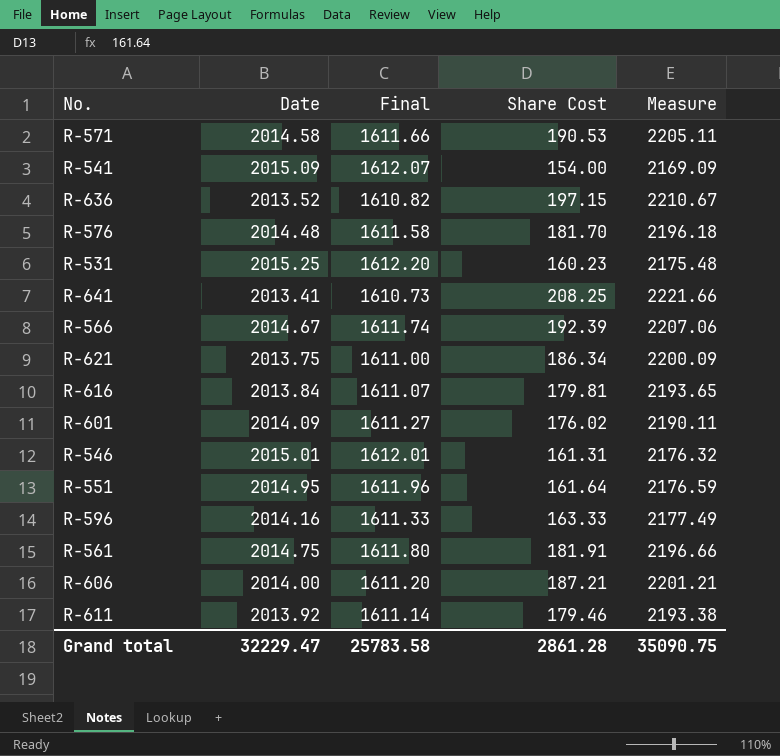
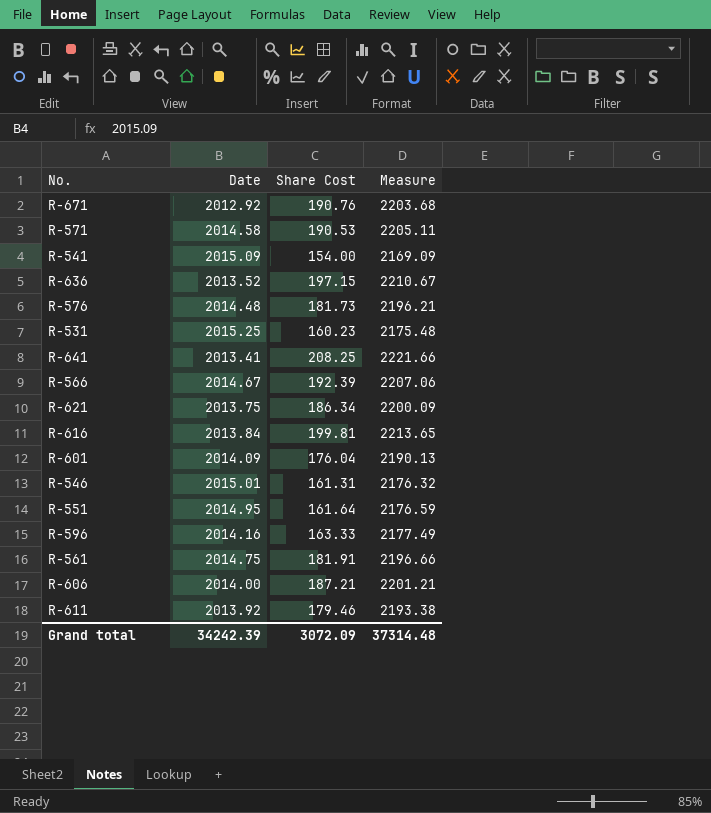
column Final | formula: [Date] * 0.8 -> none
row R-671: none -> 2012.92 | 190.76 | 2203.68
R-576 | Share Cost: 181.70 -> 181.73
R-576 | Measure: 2196.18 -> 2196.21
R-616 | Share Cost: 179.81 -> 199.81
R-616 | Measure: 2193.65 -> 2213.65
R-601 | Share Cost: 176.02 -> 176.04
R-601 | Measure: 2190.11 -> 2190.13
Grand total | Date: 32229.47 -> 34242.39
Grand total | Share Cost: 2861.28 -> 3072.09
Grand total | Measure: 35090.75 -> 37314.48

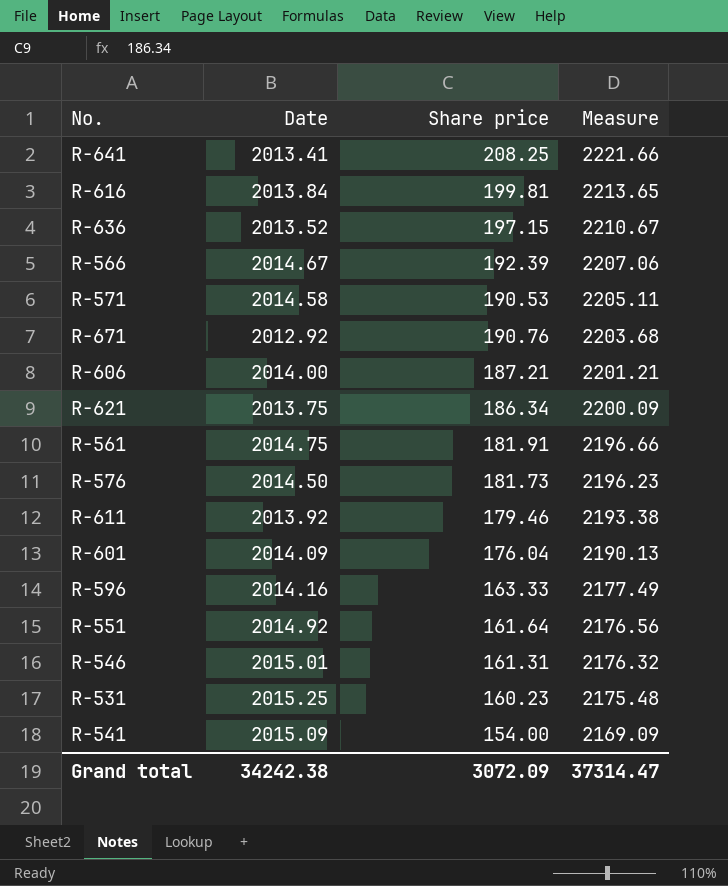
row order: none -> Measure descending
column name: Share Cost -> Share price
R-576 | Date: 2014.48 -> 2014.50
R-576 | Measure: 2196.21 -> 2196.23
R-551 | Date: 2014.95 -> 2014.92
R-551 | Measure: 2176.59 -> 2176.56
Grand total | Date: 34242.39 -> 34242.38
Grand total | Measure: 37314.48 -> 37314.47

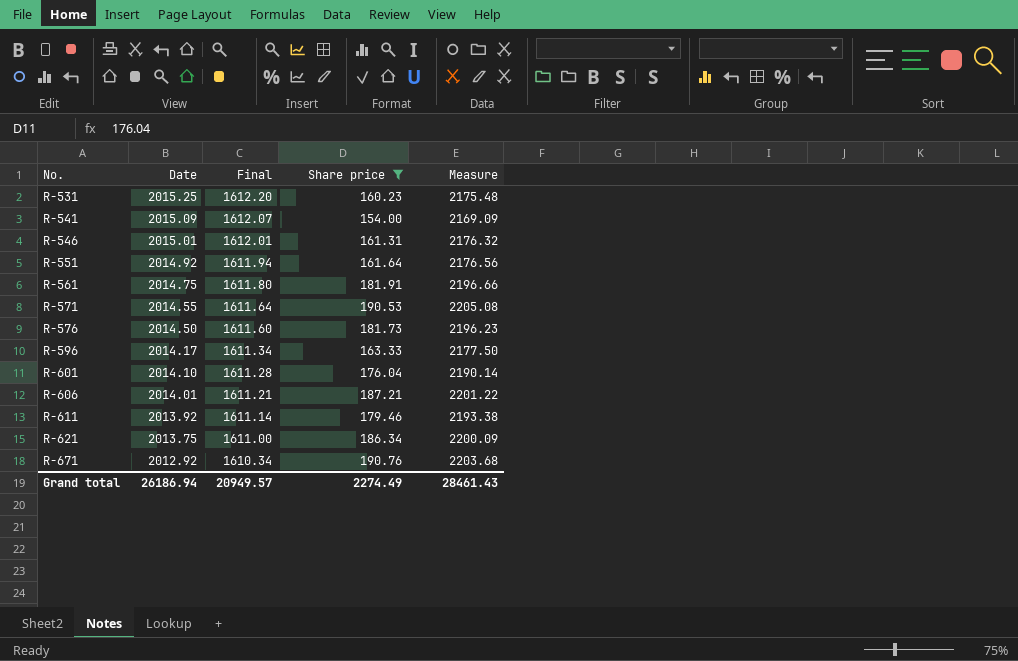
filter: none -> Share price <= 190.76
row order: Measure descending -> No. ascending
column Final | formula: none -> [Date] * 0.8
R-571 | Date: 2014.58 -> 2014.55
R-571 | Measure: 2205.11 -> 2205.08
R-596 | Date: 2014.16 -> 2014.17
R-596 | Measure: 2177.49 -> 2177.50
R-601 | Date: 2014.09 -> 2014.10
R-601 | Measure: 2190.13 -> 2190.14
R-606 | Date: 2014.00 -> 2014.01
R-606 | Measure: 2201.21 -> 2201.22
Grand total | Date: 34242.38 -> 26186.94
Grand total | Share price: 3072.09 -> 2274.49
Grand total | Measure: 37314.47 -> 28461.43

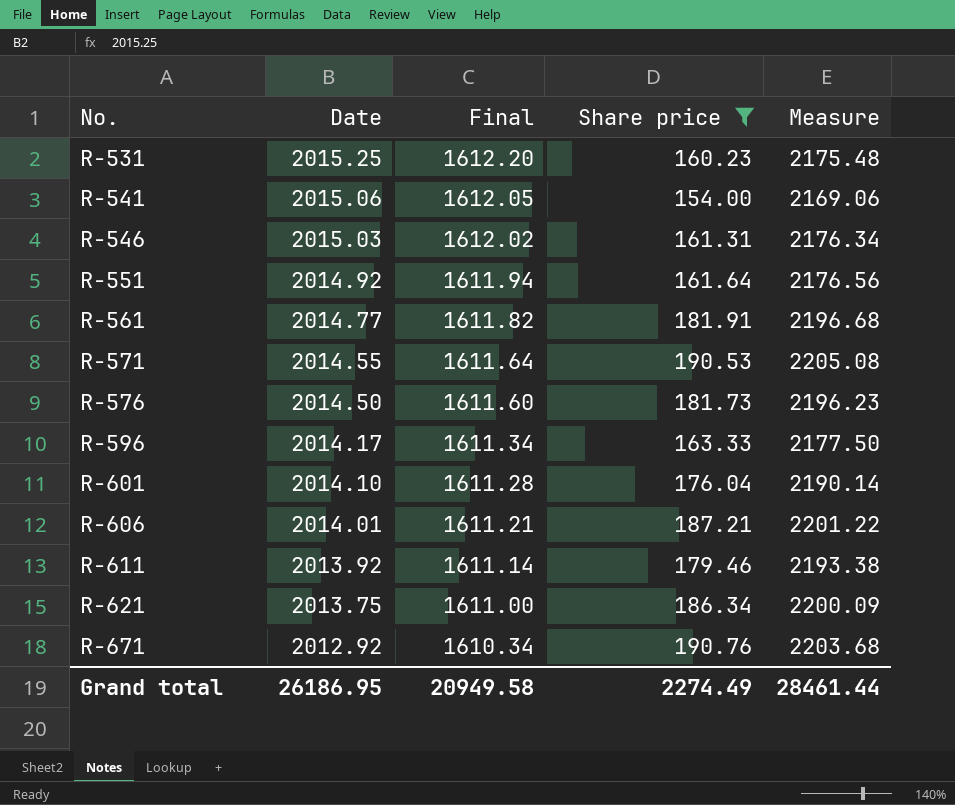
R-541 | Date: 2015.09 -> 2015.06
R-541 | Final: 1612.07 -> 1612.05
R-541 | Measure: 2169.09 -> 2169.06
R-546 | Date: 2015.01 -> 2015.03
R-546 | Final: 1612.01 -> 1612.02
R-546 | Measure: 2176.32 -> 2176.34
R-561 | Date: 2014.75 -> 2014.77
R-561 | Final: 1611.80 -> 1611.82
R-561 | Measure: 2196.66 -> 2196.68
Grand total | Date: 26186.94 -> 26186.95
Grand total | Final: 20949.57 -> 20949.58
Grand total | Measure: 28461.43 -> 28461.44

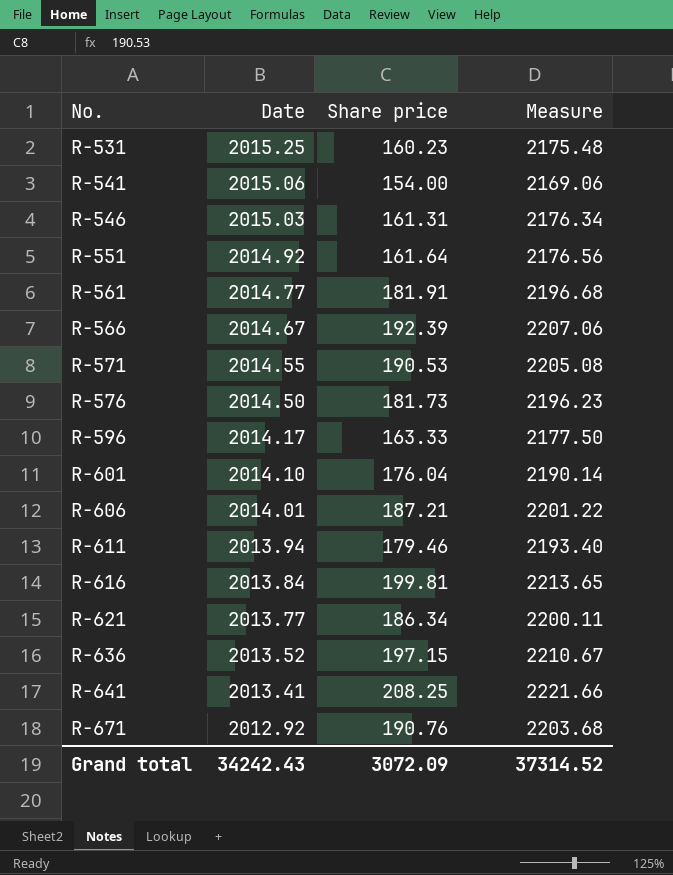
filter: Share price <= 190.76 -> none
column Final | formula: [Date] * 0.8 -> none
R-611 | Date: 2013.92 -> 2013.94
R-611 | Measure: 2193.38 -> 2193.40
R-621 | Date: 2013.75 -> 2013.77
R-621 | Measure: 2200.09 -> 2200.11
Grand total | Date: 26186.95 -> 34242.43
Grand total | Share price: 2274.49 -> 3072.09
Grand total | Measure: 28461.44 -> 37314.52

